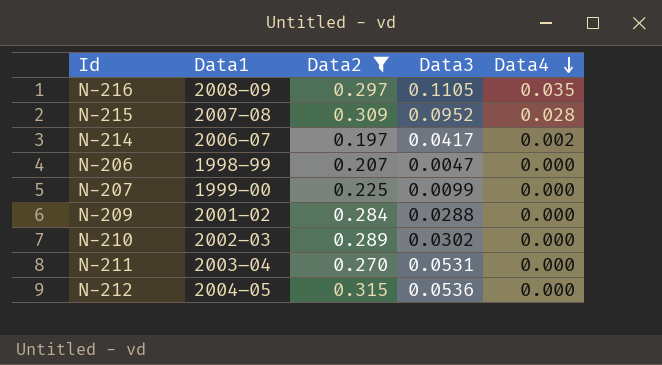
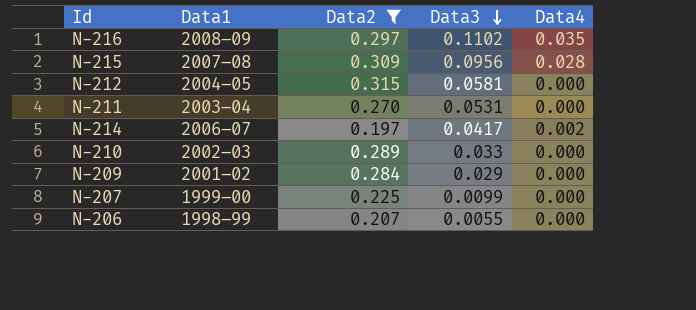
row order: Data4 descending -> Data3 descending
N-216 | Data3: 0.1105 -> 0.1102
N-215 | Data3: 0.0952 -> 0.0956
N-212 | Data3: 0.0536 -> 0.0581
N-210 | Data3: 0.0302 -> 0.033
N-209 | Data3: 0.0288 -> 0.029
N-206 | Data3: 0.0047 -> 0.0055

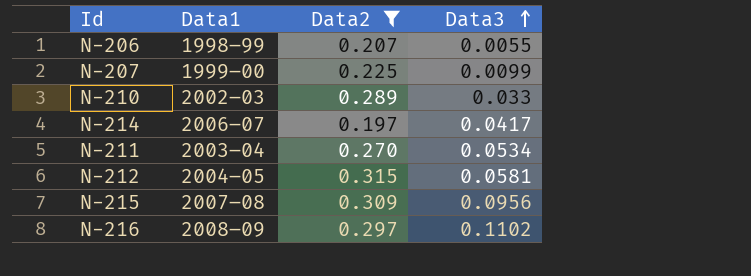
row order: Data3 descending -> Data3 ascending
column Data4 | position: 5 -> none
row N-209: 2001–02 | 0.284 | 0.029 | 0.000 -> none
N-211 | Data3: 0.0531 -> 0.0534

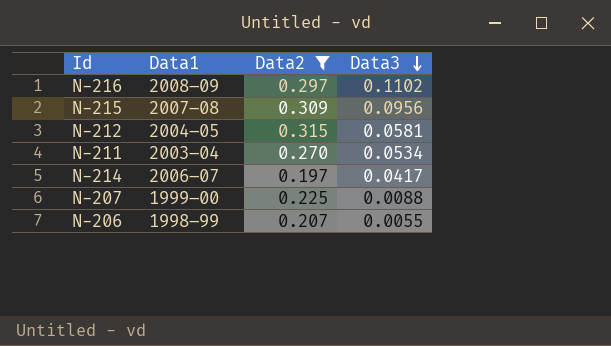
row order: Data3 ascending -> Data3 descending
row N-210: 2002–03 | 0.289 | 0.033 -> none
N-207 | Data3: 0.0099 -> 0.0088

